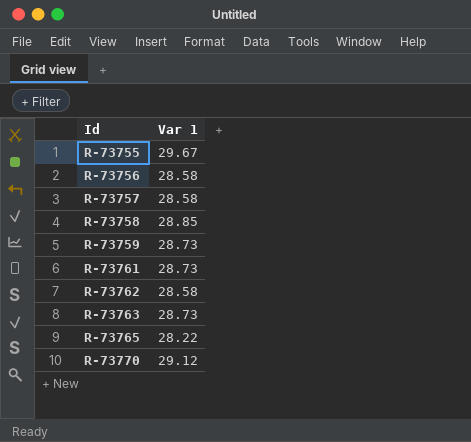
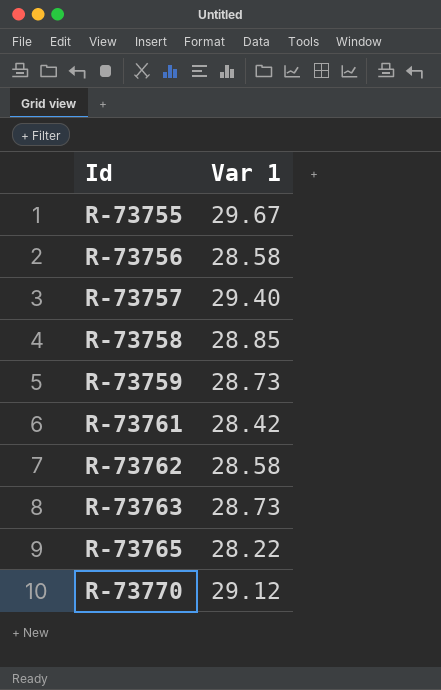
R-73757 | Var 1: 28.58 -> 29.40
R-73761 | Var 1: 28.73 -> 28.42

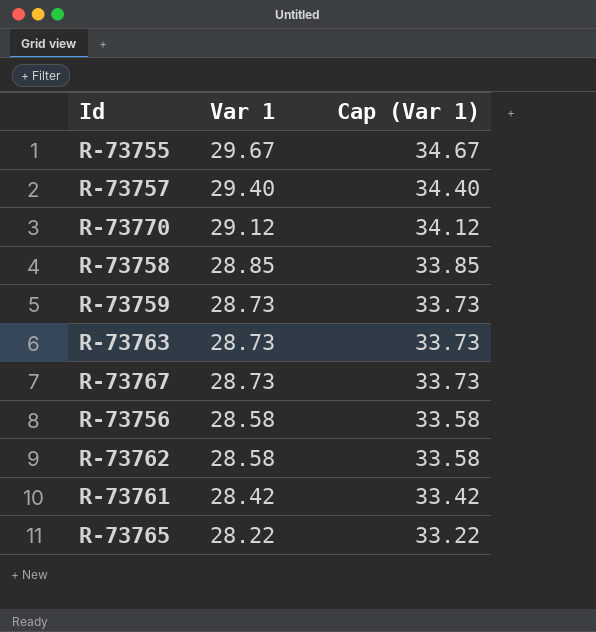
row order: Id ascending -> Var 1 descending
column Cap (Var 1) | formula: none -> [Var 1] + 5
row R-73767: none -> 28.73 | 33.73

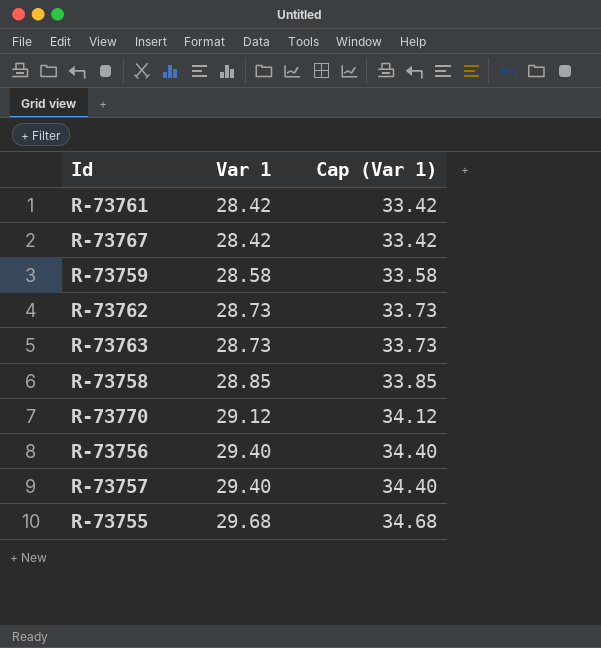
row order: Var 1 descending -> Var 1 ascending
row R-73765: 28.22 | 33.22 -> none
R-73767 | Var 1: 28.73 -> 28.42
R-73767 | Cap (Var 1): 33.73 -> 33.42
R-73759 | Var 1: 28.73 -> 28.58
R-73759 | Cap (Var 1): 33.73 -> 33.58
R-73762 | Var 1: 28.58 -> 28.73
R-73762 | Cap (Var 1): 33.58 -> 33.73
R-73756 | Var 1: 28.58 -> 29.40
R-73756 | Cap (Var 1): 33.58 -> 34.40
R-73755 | Var 1: 29.67 -> 29.68
R-73755 | Cap (Var 1): 34.67 -> 34.68

